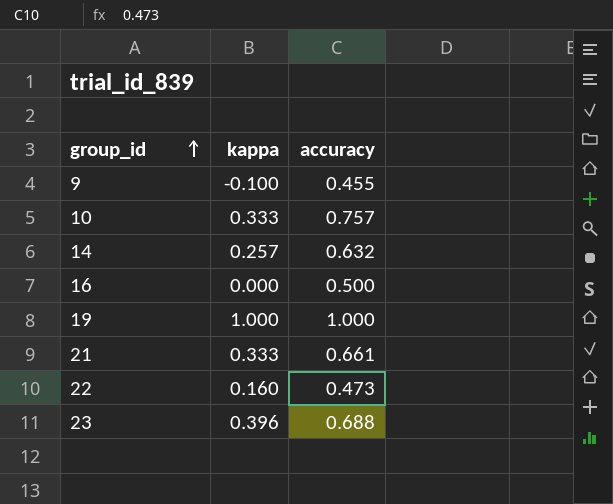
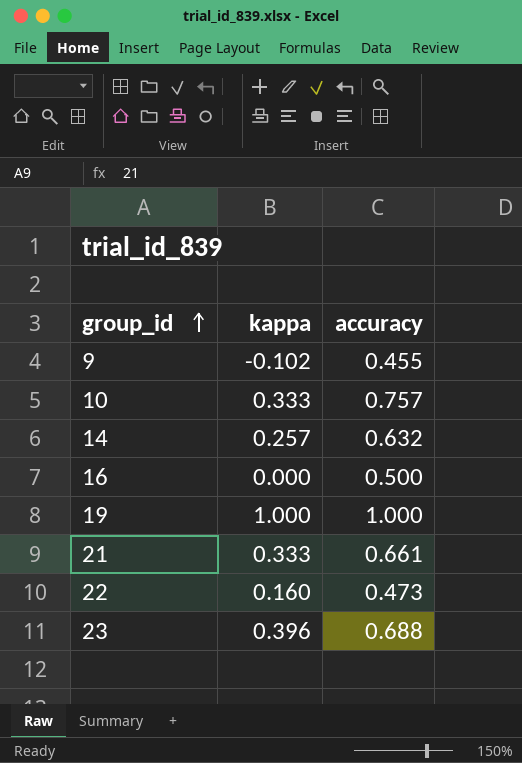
9 | kappa: -0.100 -> -0.102

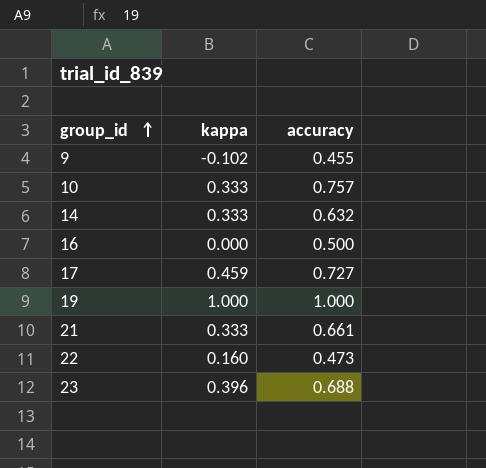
14 | kappa: 0.257 -> 0.333
row 17: none -> 0.459 | 0.727

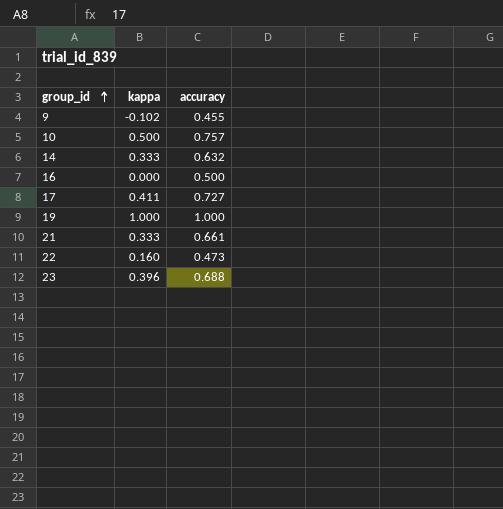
10 | kappa: 0.333 -> 0.500
17 | kappa: 0.459 -> 0.411

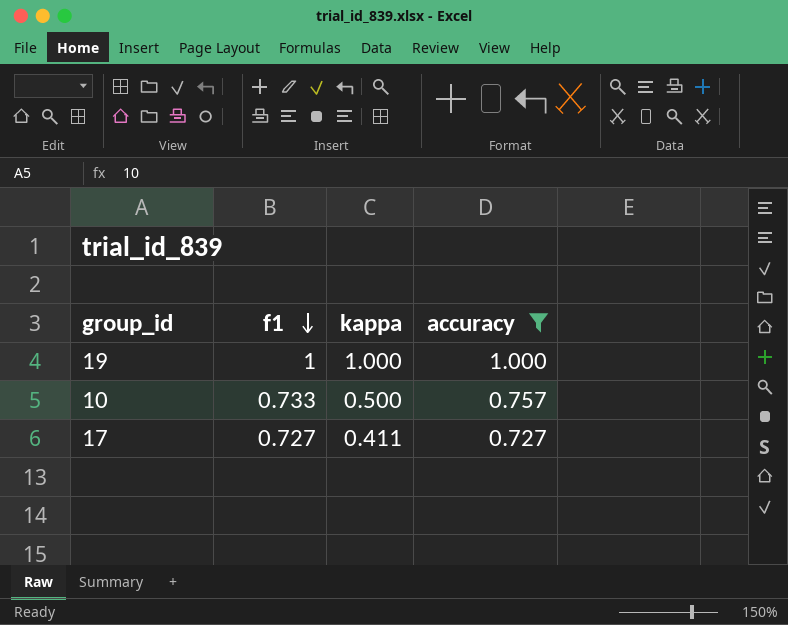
filter: none -> accuracy >= 0.727
row order: group_id ascending -> f1 descending
column f1 | position: none -> 2

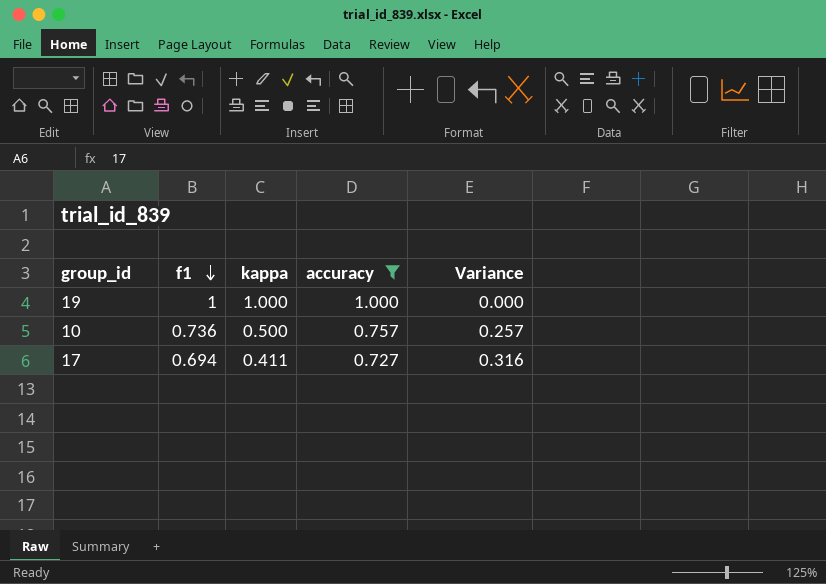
column Variance | formula: none -> [accuracy] - [kappa]
10 | f1: 0.733 -> 0.736
17 | f1: 0.727 -> 0.694

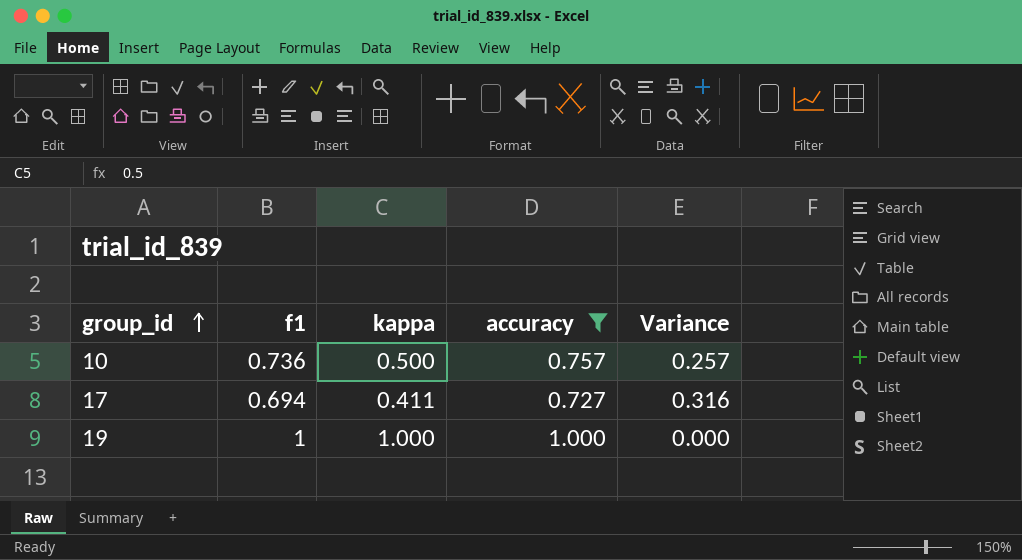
row order: f1 descending -> group_id ascending

